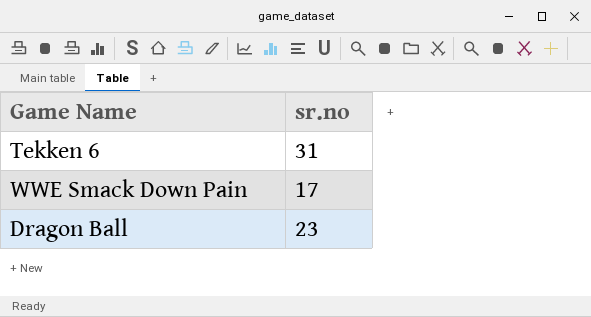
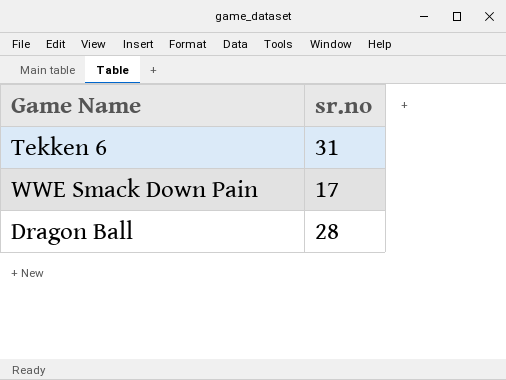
Dragon Ball | sr.no: 23 -> 28

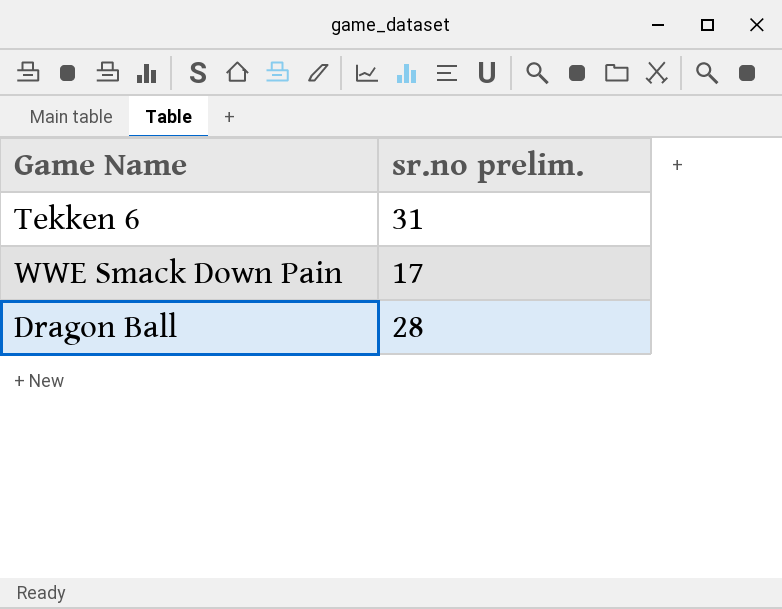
column name: sr.no -> sr.no prelim.

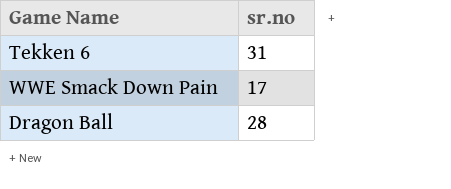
column name: sr.no prelim. -> sr.no

